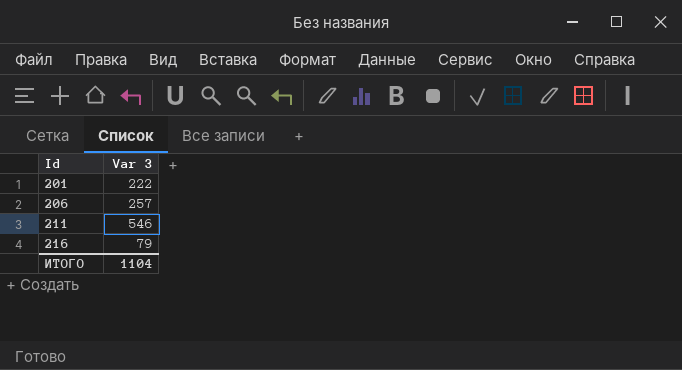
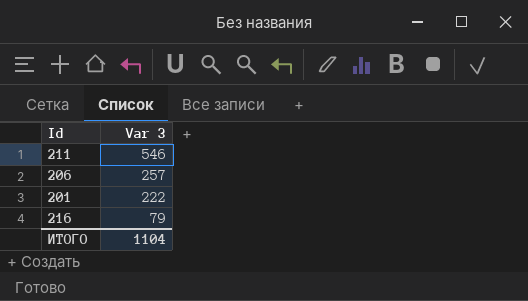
row order: Id ascending -> Var 3 descending

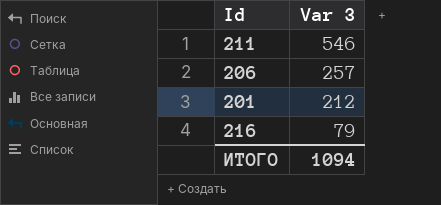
201 | Var 3: 222 -> 212
ИТОГО | Var 3: 1104 -> 1094

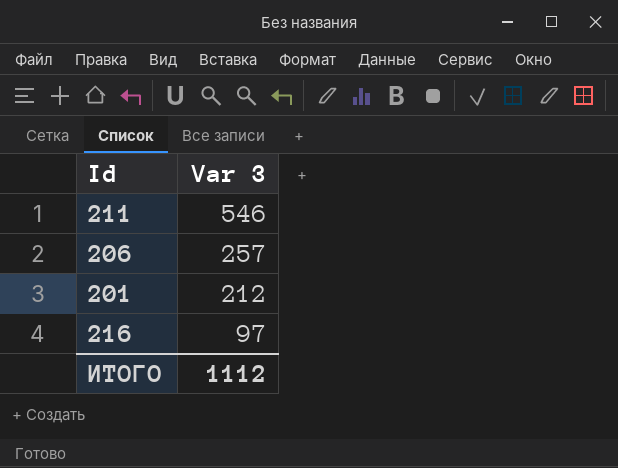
216 | Var 3: 79 -> 97
ИТОГО | Var 3: 1094 -> 1112

